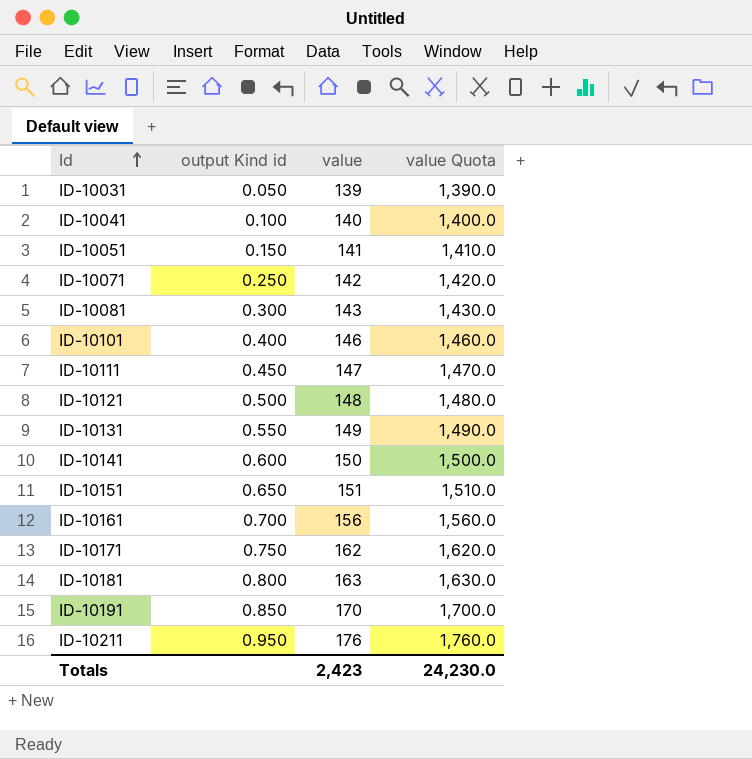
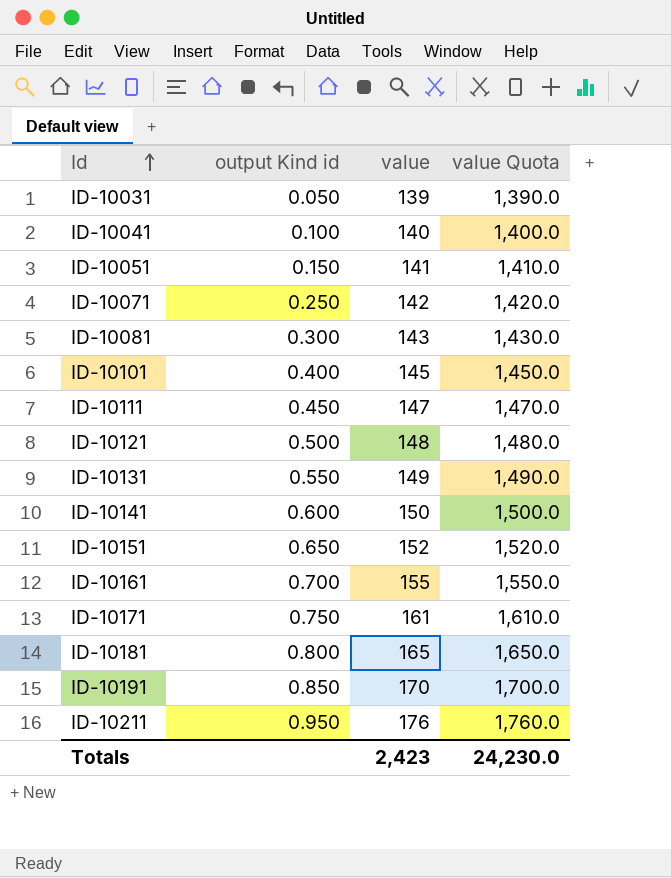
ID-10101 | value: 146 -> 145
ID-10101 | value Quota: 1,460.0 -> 1,450.0
ID-10151 | value: 151 -> 152
ID-10151 | value Quota: 1,510.0 -> 1,520.0
ID-10161 | value: 156 -> 155
ID-10161 | value Quota: 1,560.0 -> 1,550.0
ID-10171 | value: 162 -> 161
ID-10171 | value Quota: 1,620.0 -> 1,610.0
ID-10181 | value: 163 -> 165
ID-10181 | value Quota: 1,630.0 -> 1,650.0

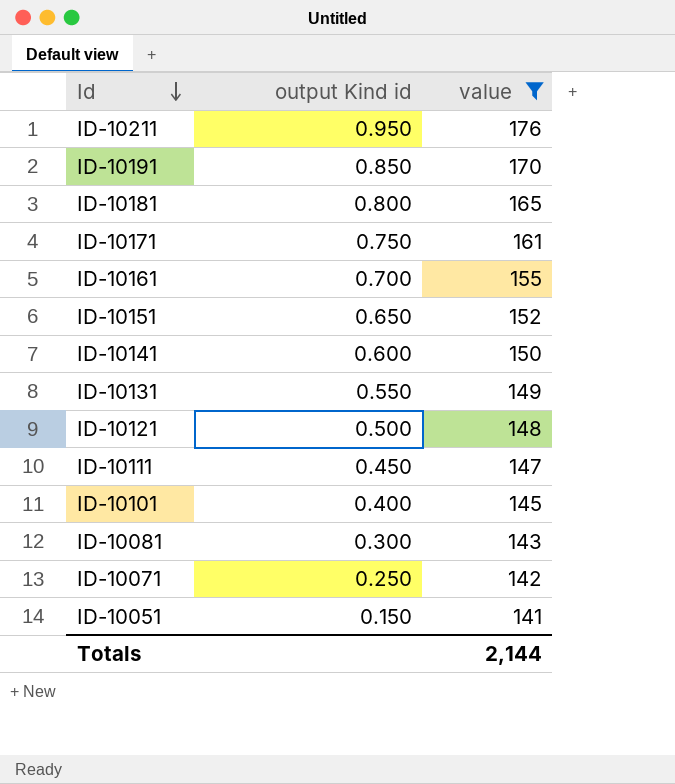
filter: none -> value >= 141
row order: Id ascending -> Id descending
column value Quota | formula: [value] * 10 -> none
Totals | value: 2,423 -> 2,144

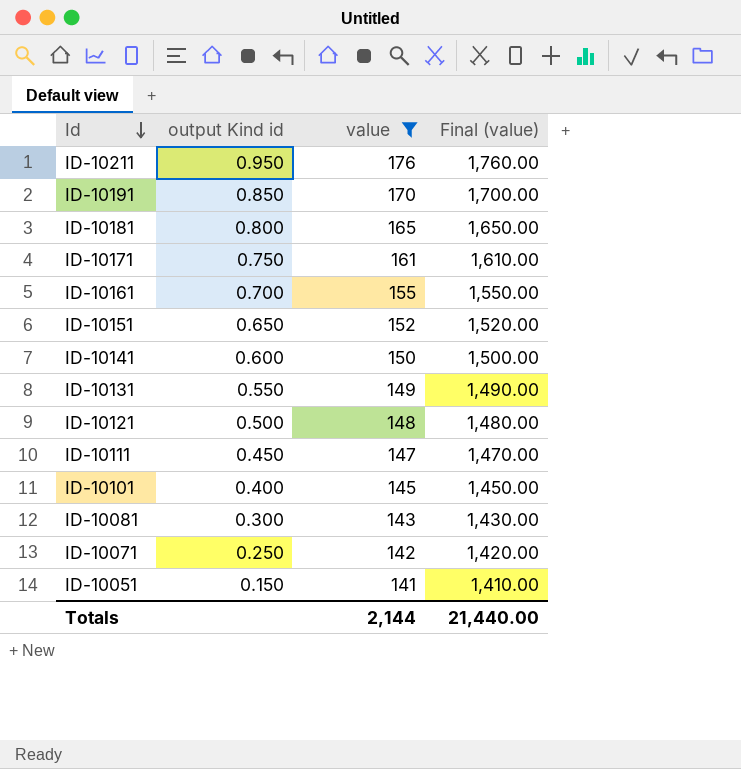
column Final (value) | formula: none -> [value] * 10

